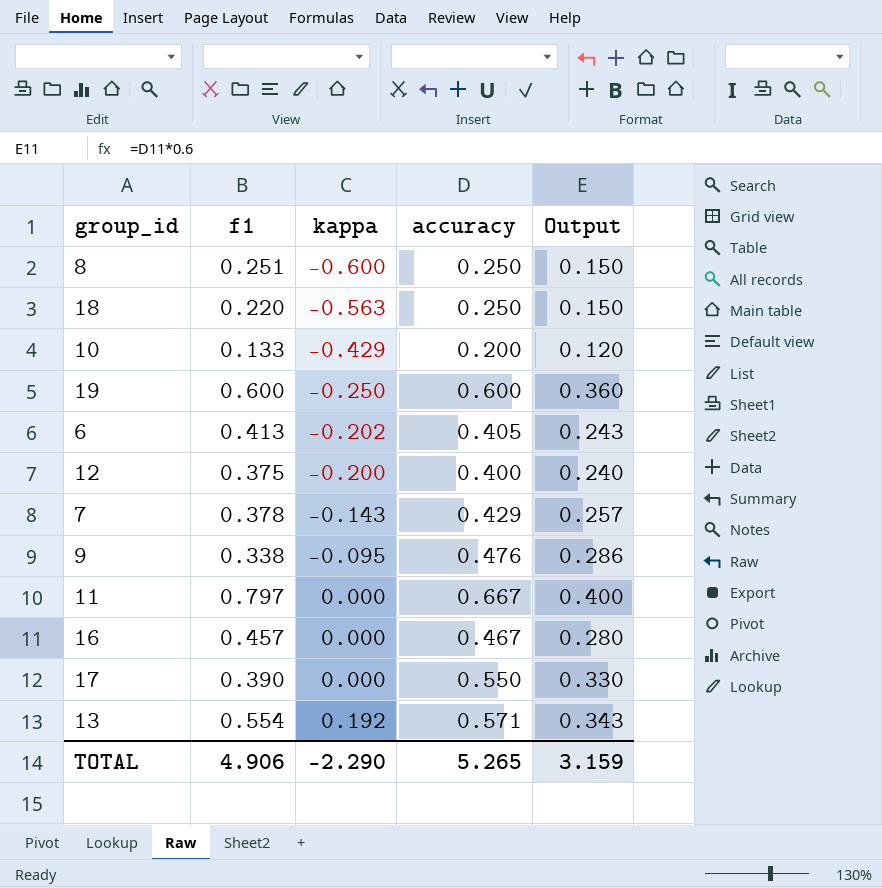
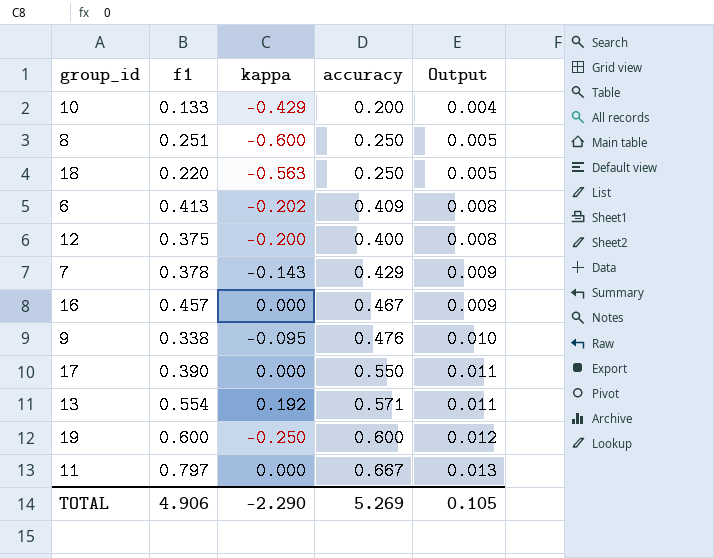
row order: kappa ascending -> Output ascending
column Output | formula: [accuracy] * 0.6 -> [accuracy] * 0.02
6 | accuracy: 0.405 -> 0.409
TOTAL | accuracy: 5.265 -> 5.269
TOTAL | Output: 3.159 -> 0.105

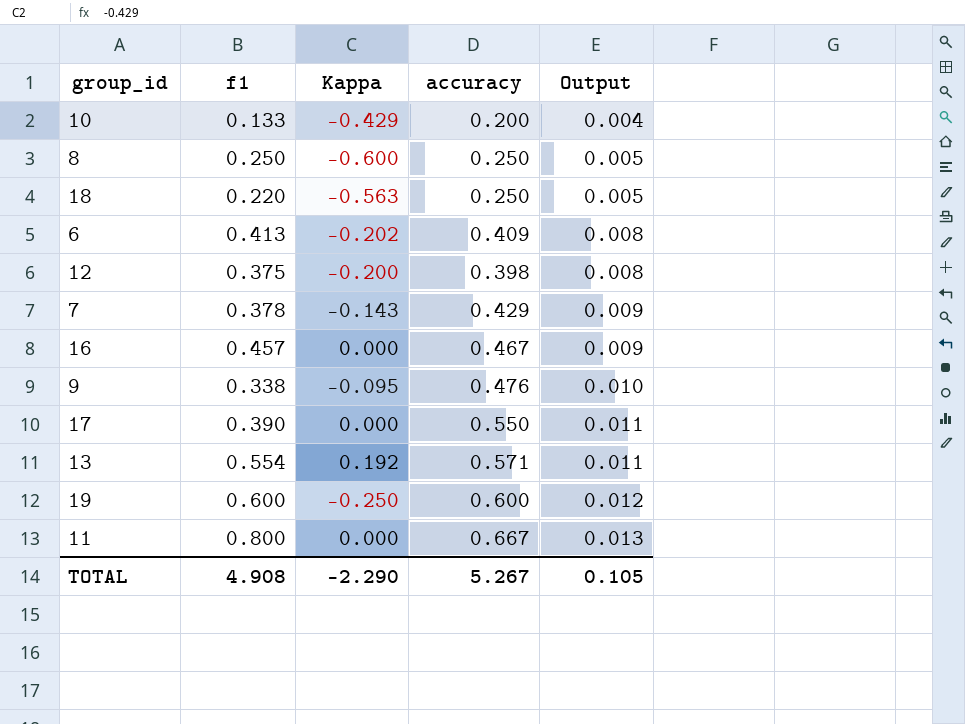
column name: kappa -> Kappa
8 | f1: 0.251 -> 0.250
12 | accuracy: 0.400 -> 0.398
11 | f1: 0.797 -> 0.800
TOTAL | f1: 4.906 -> 4.908
TOTAL | accuracy: 5.269 -> 5.267

